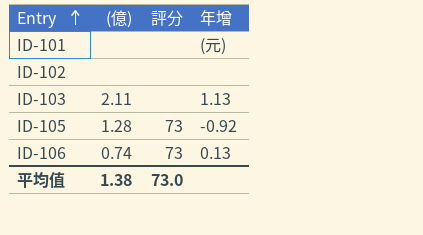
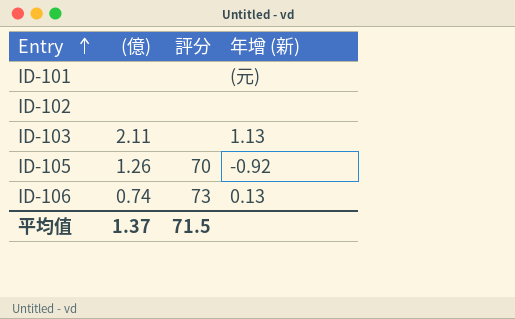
column name: 年增 -> 年增 (新)
ID-105 | (億): 1.28 -> 1.26
ID-105 | 評分: 73 -> 70
平均值 | (億): 1.38 -> 1.37
平均值 | 評分: 73.0 -> 71.5

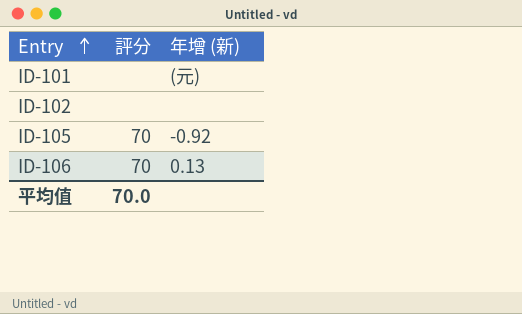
column (億) | position: 2 -> none
row ID-103: 2.11 | none | 1.13 -> none
ID-106 | 評分: 73 -> 70
平均值 | 評分: 71.5 -> 70.0

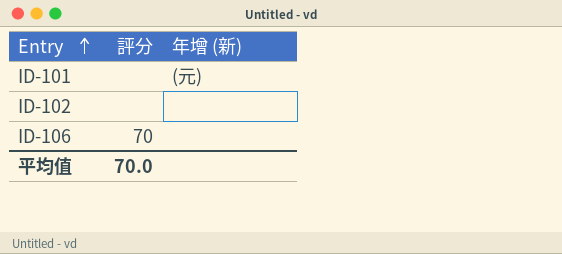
row ID-105: 70 | -0.92 -> none
ID-106 | 年增 (新): 0.13 -> none

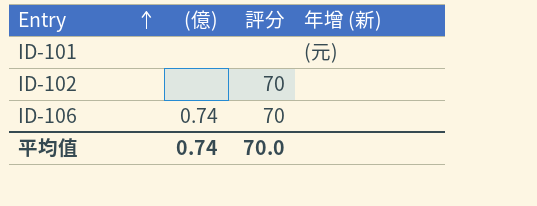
column (億) | position: none -> 2
ID-102 | 評分: none -> 70

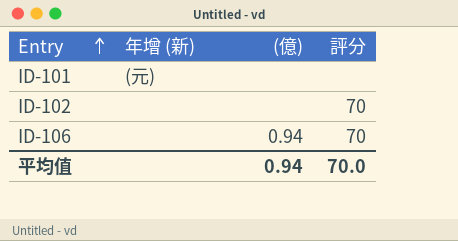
column 年增 (新) | position: 4 -> 2
ID-106 | (億): 0.74 -> 0.94
平均值 | (億): 0.74 -> 0.94

